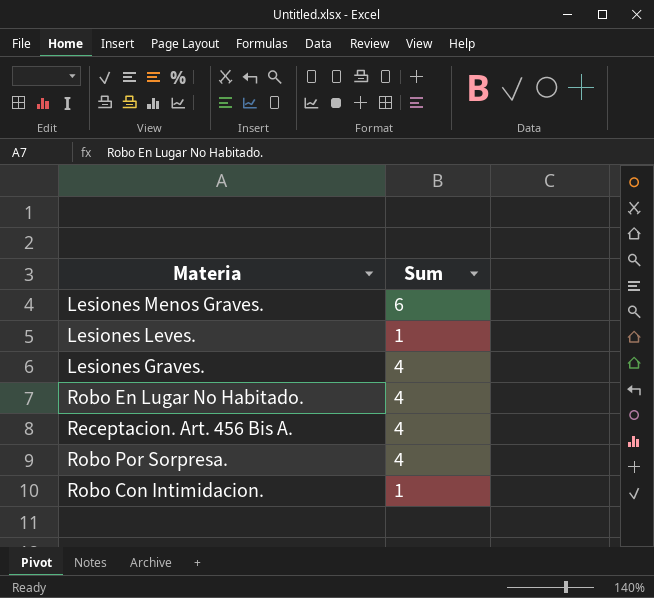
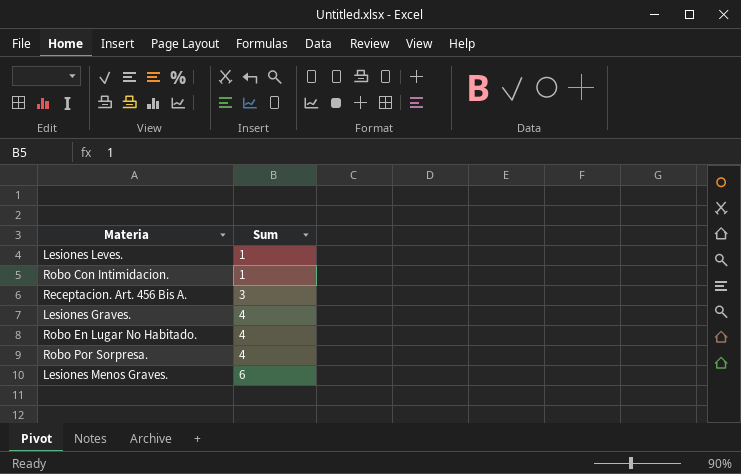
row order: none -> Sum ascending
Receptacion. Art. 456 Bis A. | Sum: 4 -> 3

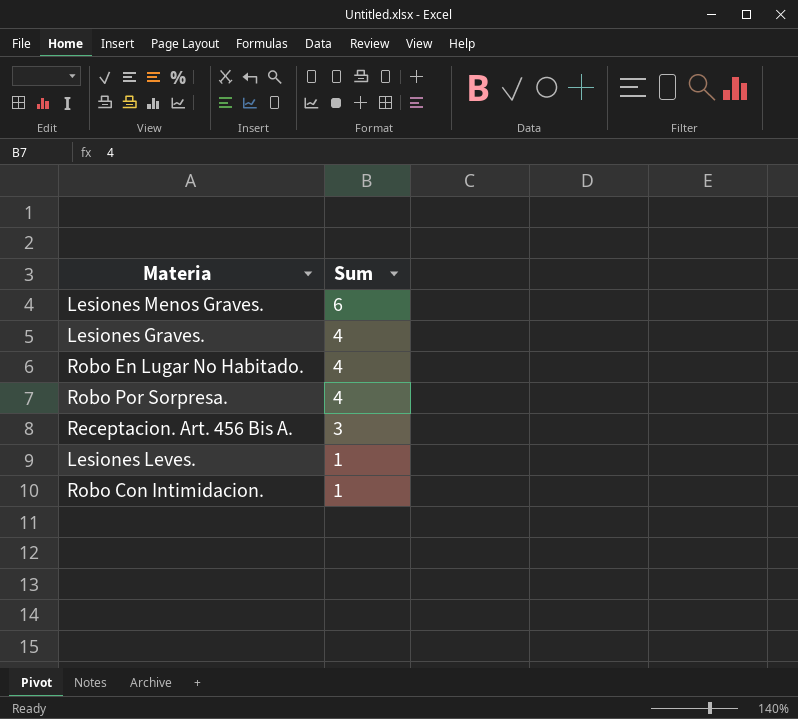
row order: Sum ascending -> Sum descending

